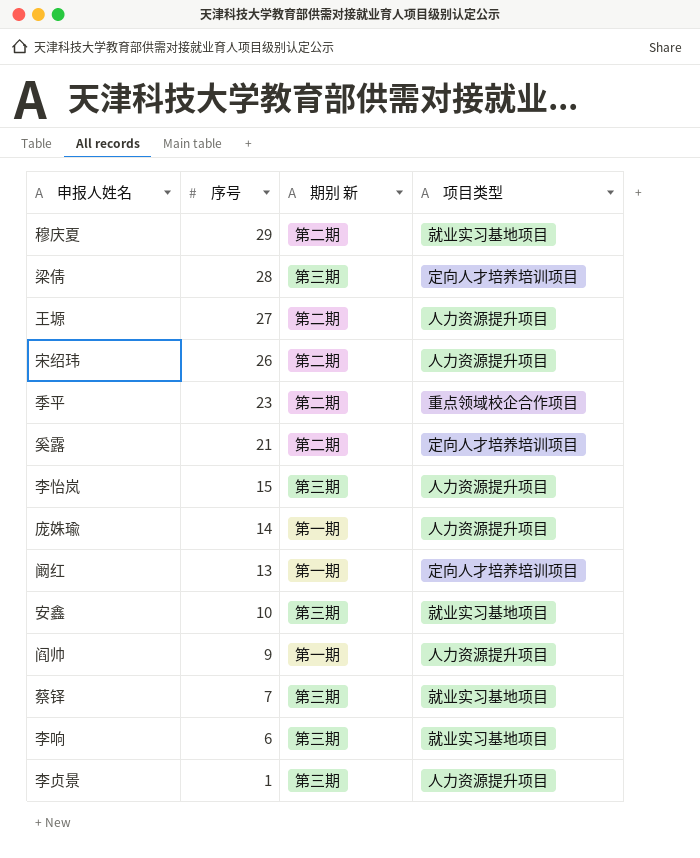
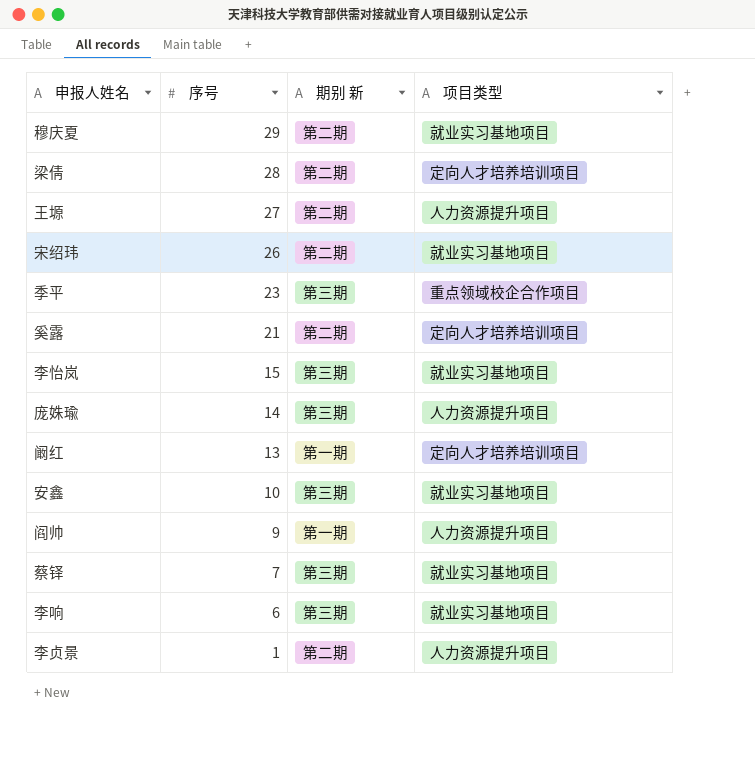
梁倩 | 期别 新: 第三期 -> 第二期
宋绍玮 | 项目类型: 人力资源提升项目 -> 就业实习基地项目
季平 | 期别 新: 第二期 -> 第三期
李怡岚 | 项目类型: 人力资源提升项目 -> 就业实习基地项目
庞姝瑜 | 期别 新: 第一期 -> 第三期
李贞景 | 期别 新: 第三期 -> 第二期

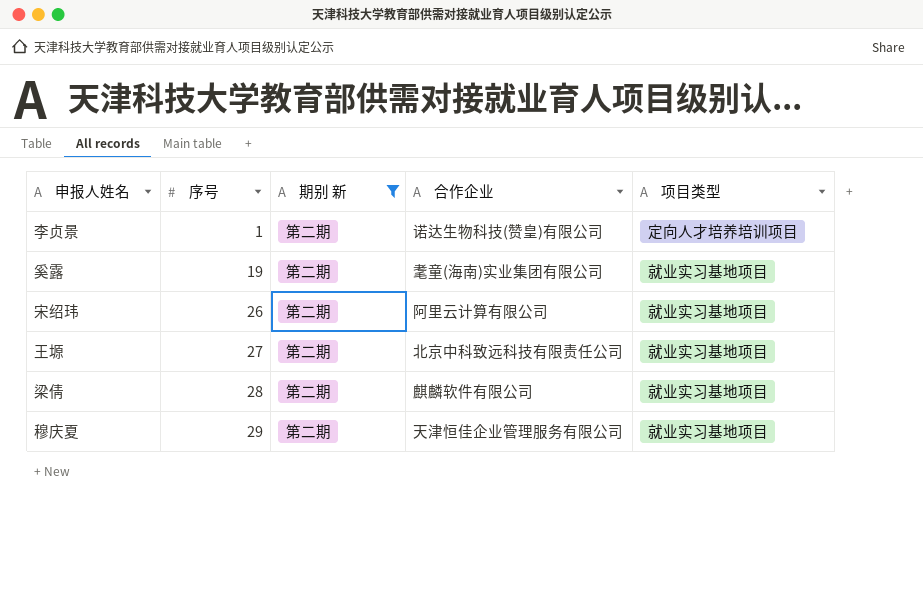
filter: none -> 期别 新 = 第二期
row order: 序号 descending -> 序号 ascending
column 合作企业 | position: none -> 4
李贞景 | 项目类型: 人力资源提升项目 -> 定向人才培养培训项目
奚露 | 序号: 21 -> 19
奚露 | 项目类型: 定向人才培养培训项目 -> 就业实习基地项目
王塬 | 项目类型: 人力资源提升项目 -> 就业实习基地项目
梁倩 | 项目类型: 定向人才培养培训项目 -> 就业实习基地项目

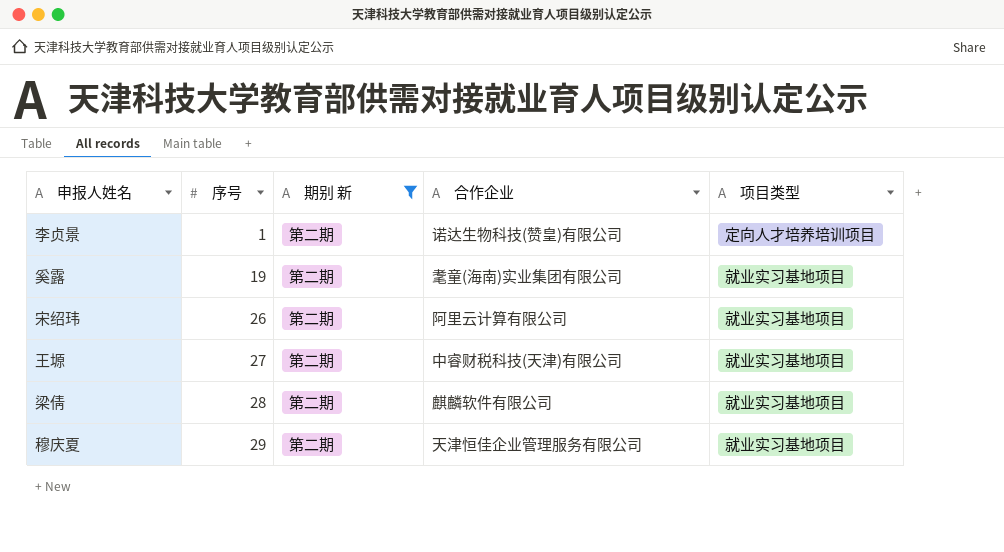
王塬 | 合作企业: 北京中科致远科技有限责任公司 -> 中睿财税科技(天津)有限公司

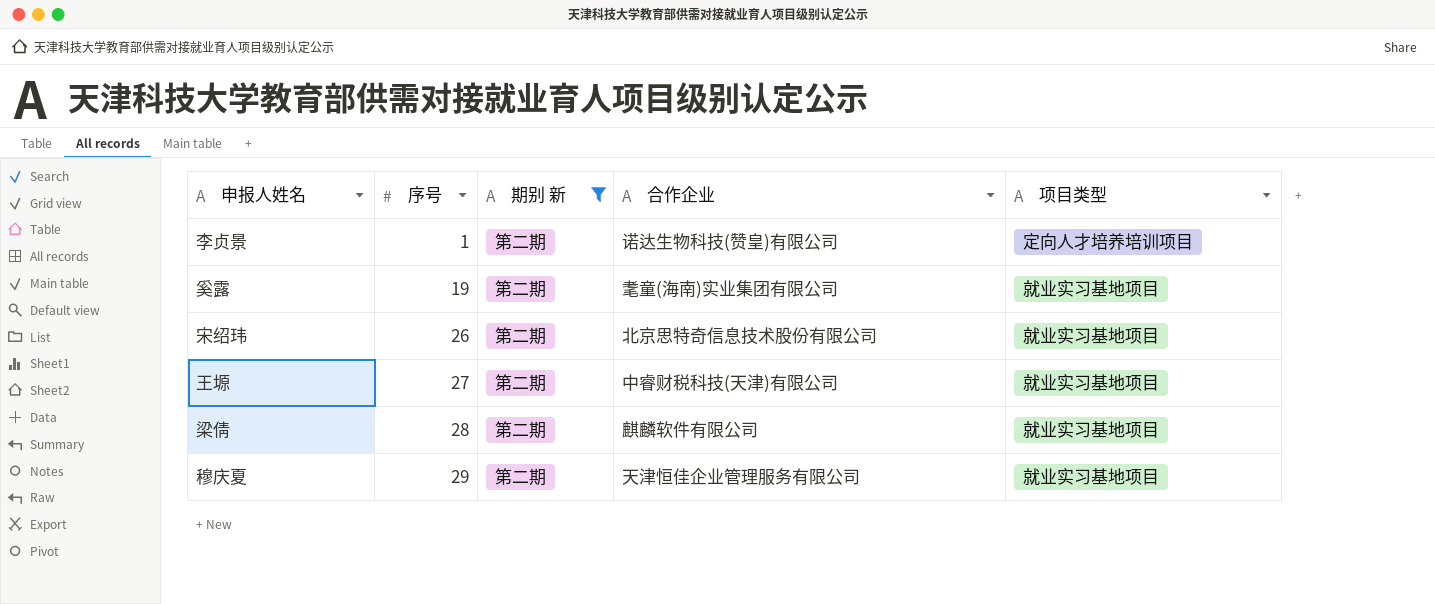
宋绍玮 | 合作企业: 阿里云计算有限公司 -> 北京思特奇信息技术股份有限公司

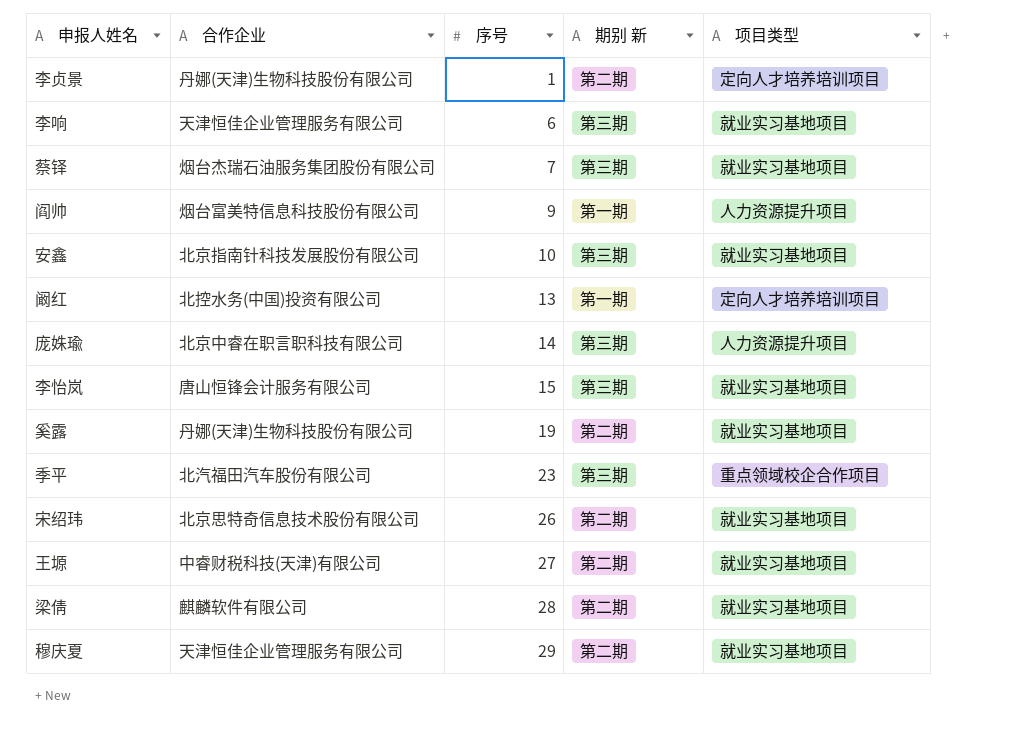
filter: 期别 新 = 第二期 -> none
column 合作企业 | position: 4 -> 2
李贞景 | 合作企业: 诺达生物科技(赞皇)有限公司 -> 丹娜(天津)生物科技股份有限公司
奚露 | 合作企业: 耄童(海南)实业集团有限公司 -> 丹娜(天津)生物科技股份有限公司

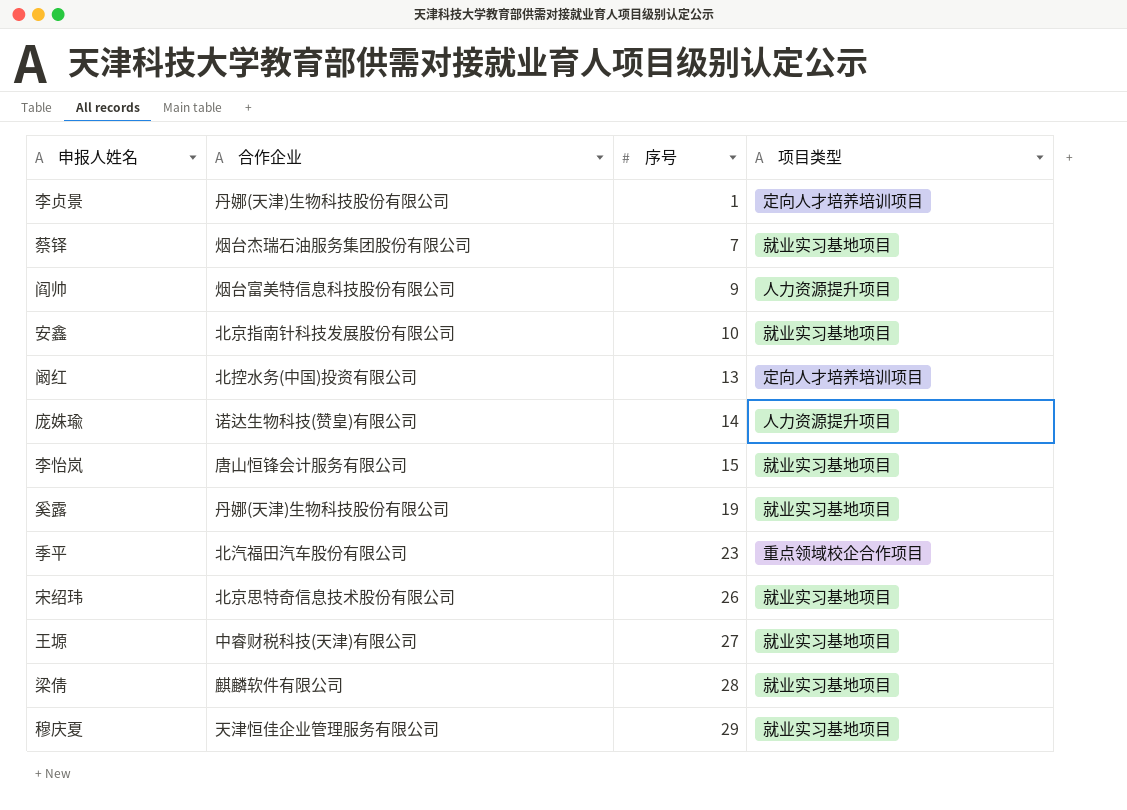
column 期别 新 | position: 4 -> none
row 李响: 天津恒佳企业管理服务有限公司 | 6 | 第三期 | 就业实习基地项目 -> none
庞姝瑜 | 合作企业: 北京中睿在职言职科技有限公司 -> 诺达生物科技(赞皇)有限公司

